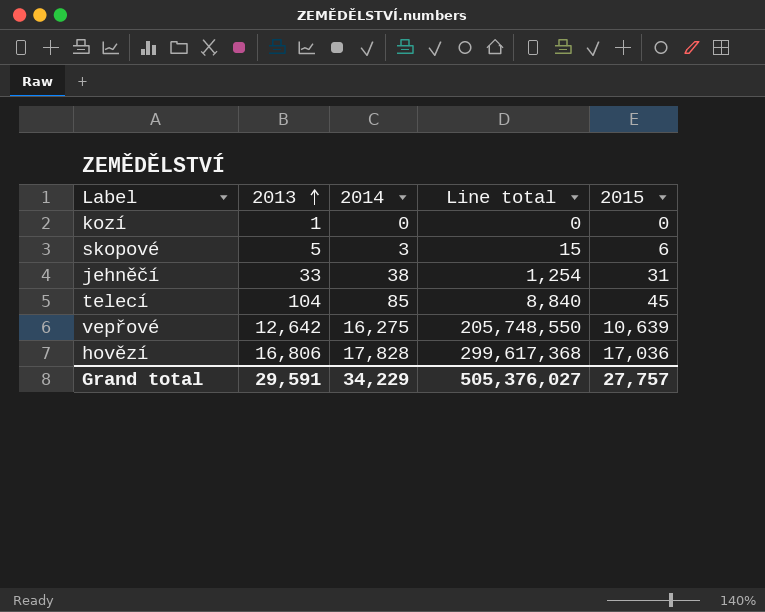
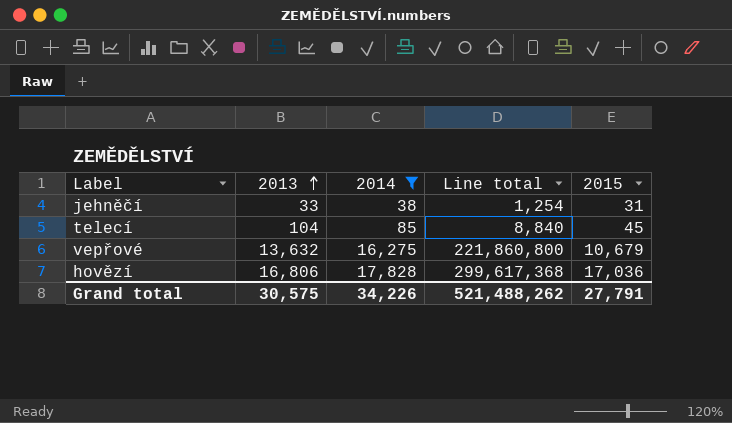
filter: none -> 2014 >= 38
vepřové | 2013: 12,642 -> 13,632
vepřové | Line total: 205,748,550 -> 221,860,800
vepřové | 2015: 10,639 -> 10,679
Grand total | 2013: 29,591 -> 30,575
Grand total | 2014: 34,229 -> 34,226
Grand total | Line total: 505,376,027 -> 521,488,262
Grand total | 2015: 27,757 -> 27,791

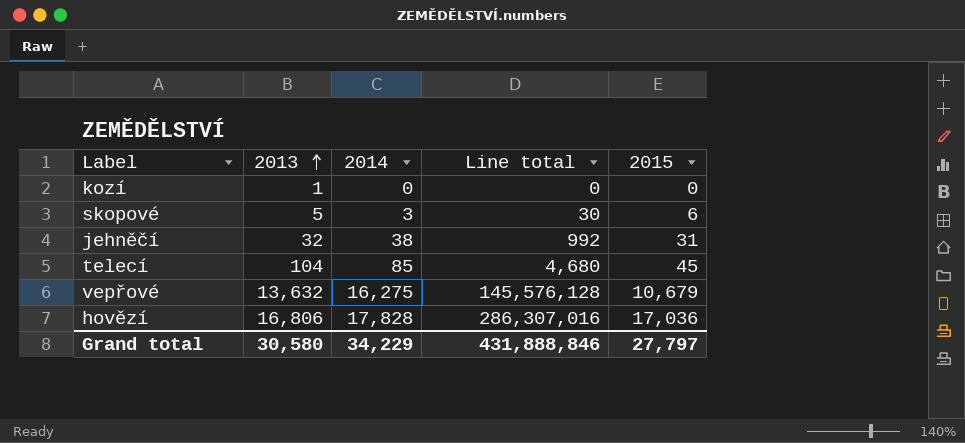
filter: 2014 >= 38 -> none
column Line total | formula: [2013] * [2014] -> [2013] * [2015]
jehněčí | 2013: 33 -> 32
Grand total | 2013: 30,575 -> 30,580
Grand total | 2014: 34,226 -> 34,229
Grand total | Line total: 521,488,262 -> 431,888,846
Grand total | 2015: 27,791 -> 27,797

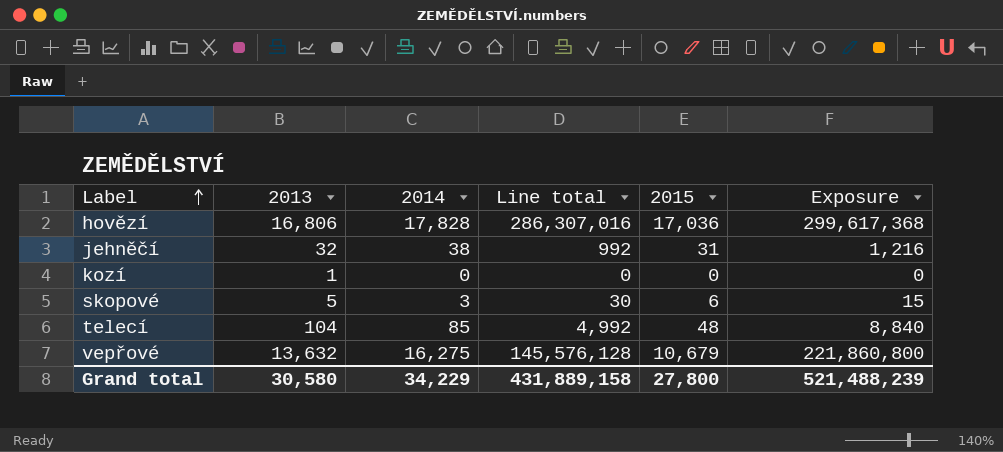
row order: 2013 ascending -> Label ascending
column Exposure | formula: none -> [2013] * [2014]
telecí | Line total: 4,680 -> 4,992
telecí | 2015: 45 -> 48
Grand total | Line total: 431,888,846 -> 431,889,158
Grand total | 2015: 27,797 -> 27,800

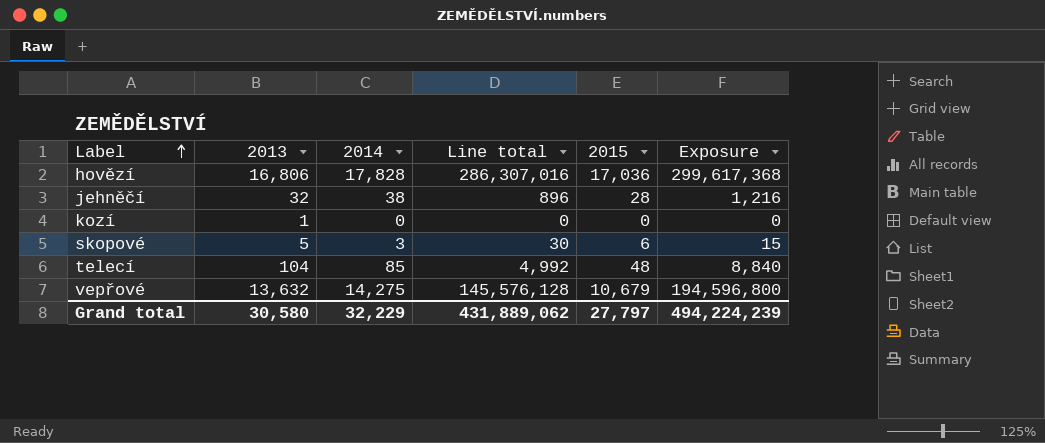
jehněčí | Line total: 992 -> 896
jehněčí | 2015: 31 -> 28
vepřové | 2014: 16,275 -> 14,275
vepřové | Exposure: 221,860,800 -> 194,596,800
Grand total | 2014: 34,229 -> 32,229
Grand total | Line total: 431,889,158 -> 431,889,062
Grand total | 2015: 27,800 -> 27,797
Grand total | Exposure: 521,488,239 -> 494,224,239

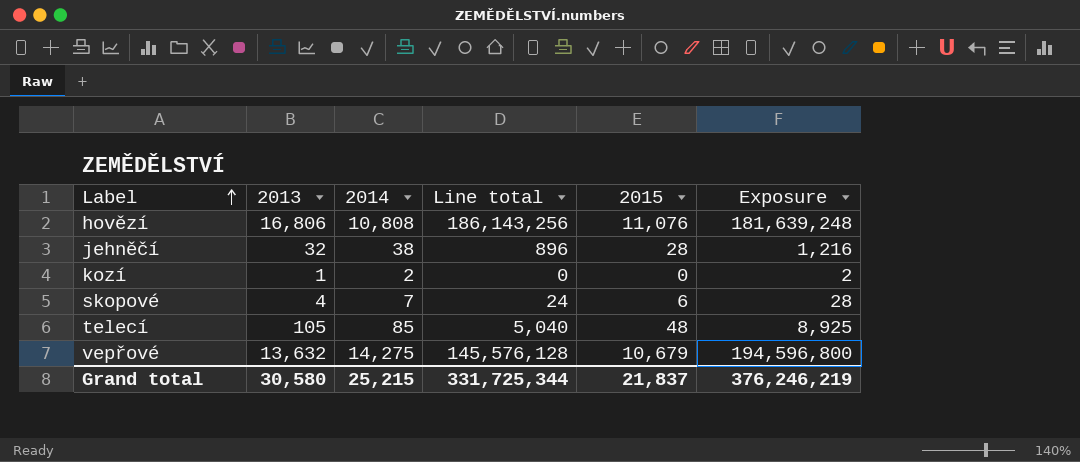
hovězí | 2014: 17,828 -> 10,808
hovězí | Line total: 286,307,016 -> 186,143,256
hovězí | 2015: 17,036 -> 11,076
hovězí | Exposure: 299,617,368 -> 181,639,248
kozí | 2014: 0 -> 2
kozí | Exposure: 0 -> 2
skopové | 2013: 5 -> 4
skopové | 2014: 3 -> 7
skopové | Line total: 30 -> 24
skopové | Exposure: 15 -> 28
telecí | 2013: 104 -> 105
telecí | Line total: 4,992 -> 5,040
telecí | Exposure: 8,840 -> 8,925
Grand total | 2014: 32,229 -> 25,215
Grand total | Line total: 431,889,062 -> 331,725,344
Grand total | 2015: 27,797 -> 21,837
Grand total | Exposure: 494,224,239 -> 376,246,219

